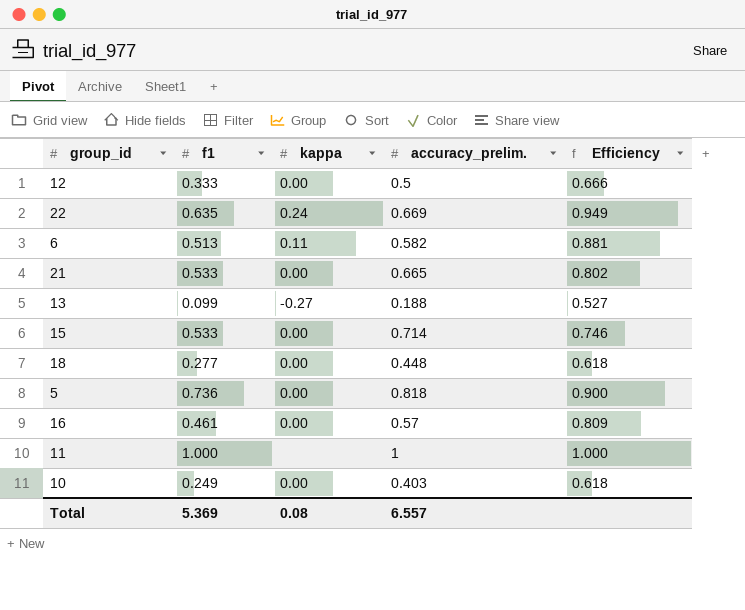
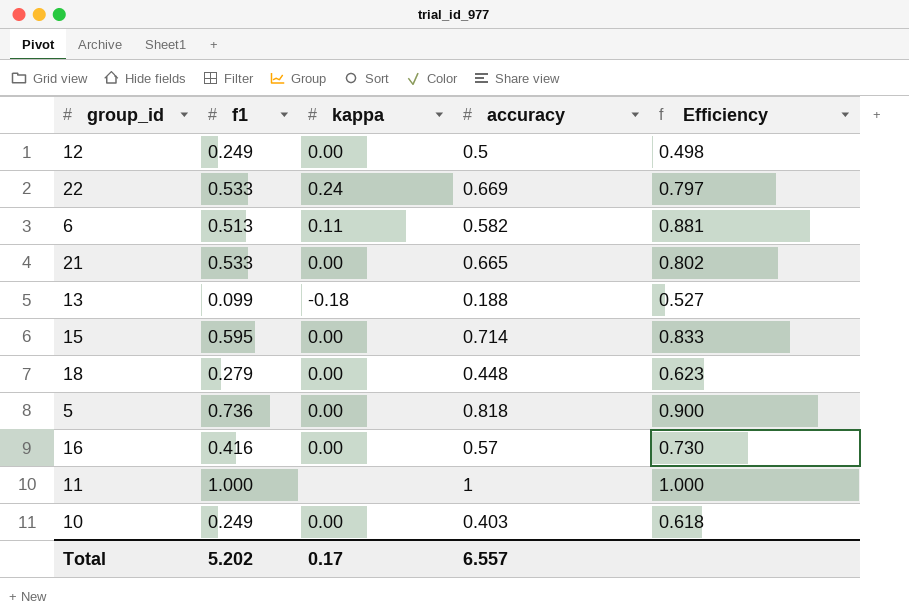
column name: accuracy_prelim. -> accuracy
12 | f1: 0.333 -> 0.249
12 | Efficiency: 0.666 -> 0.498
22 | f1: 0.635 -> 0.533
22 | Efficiency: 0.949 -> 0.797
13 | kappa: -0.27 -> -0.18
15 | f1: 0.533 -> 0.595
15 | Efficiency: 0.746 -> 0.833
18 | f1: 0.277 -> 0.279
18 | Efficiency: 0.618 -> 0.623
16 | f1: 0.461 -> 0.416
16 | Efficiency: 0.809 -> 0.730
Total | f1: 5.369 -> 5.202
Total | kappa: 0.08 -> 0.17

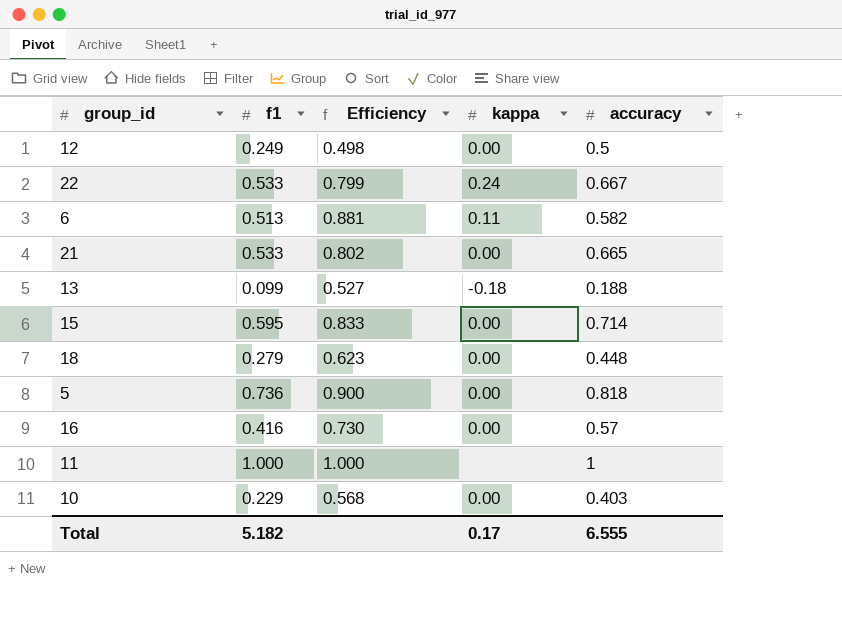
column Efficiency | position: 5 -> 3
22 | Efficiency: 0.797 -> 0.799
22 | accuracy: 0.669 -> 0.667
10 | f1: 0.249 -> 0.229
10 | Efficiency: 0.618 -> 0.568
Total | f1: 5.202 -> 5.182
Total | accuracy: 6.557 -> 6.555

